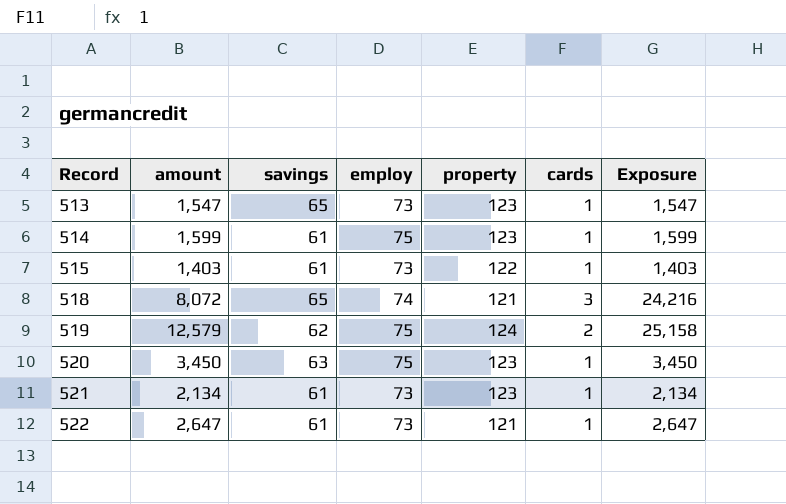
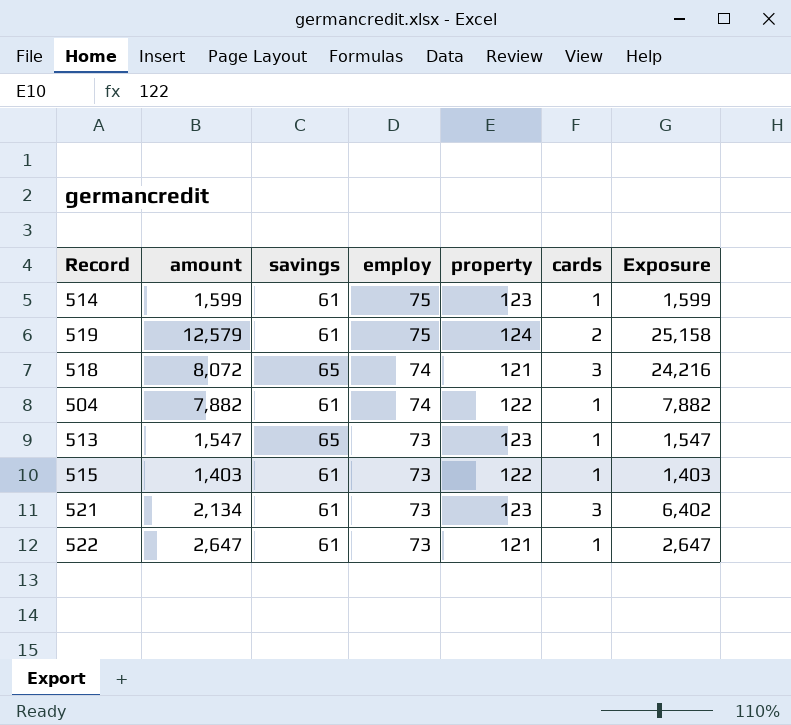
row order: Record ascending -> employ descending
row 520: 3,450 | 63 | 75 | 123 | 1 | 3,450 -> none
519 | savings: 62 -> 61
row 504: none -> 7,882 | 61 | 74 | 122 | 1 | 7,882
521 | cards: 1 -> 3
521 | Exposure: 2,134 -> 6,402

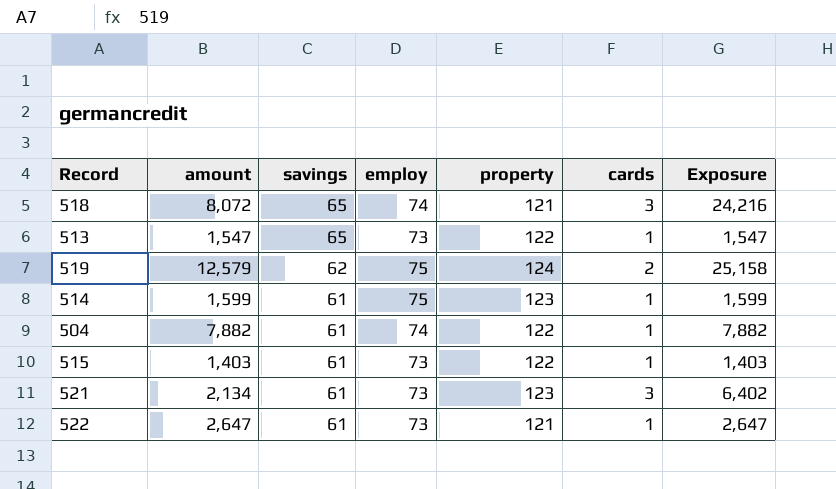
row order: employ descending -> savings descending
513 | property: 123 -> 122
519 | savings: 61 -> 62

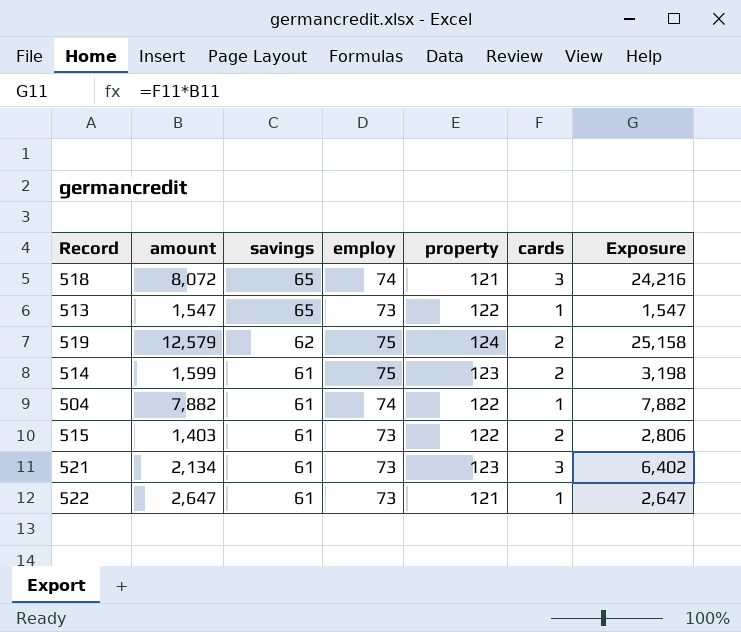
514 | cards: 1 -> 2
514 | Exposure: 1,599 -> 3,198
515 | cards: 1 -> 2
515 | Exposure: 1,403 -> 2,806

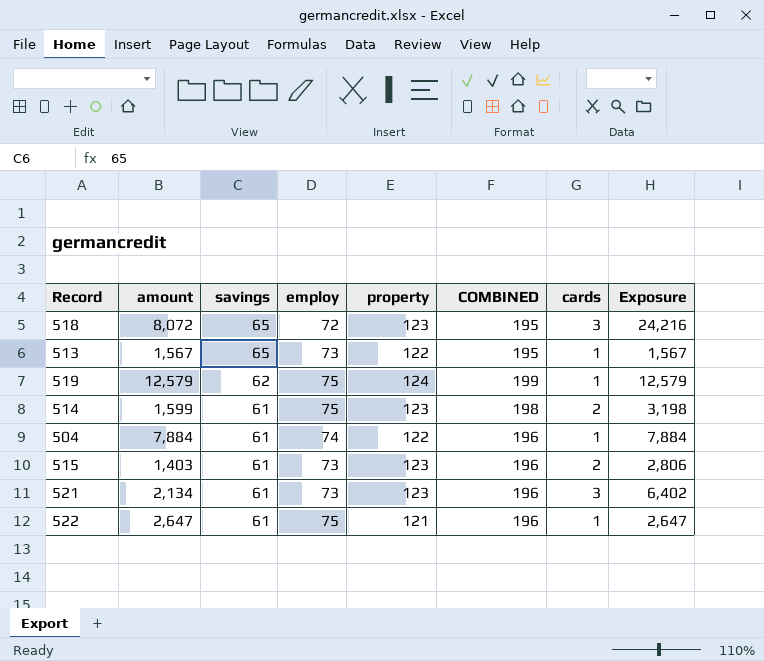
column COMBINED | formula: none -> [employ] + [property]
518 | employ: 74 -> 72
518 | property: 121 -> 123
513 | amount: 1,547 -> 1,567
513 | Exposure: 1,547 -> 1,567
519 | cards: 2 -> 1
519 | Exposure: 25,158 -> 12,579
504 | amount: 7,882 -> 7,884
504 | Exposure: 7,882 -> 7,884
515 | property: 122 -> 123
522 | employ: 73 -> 75

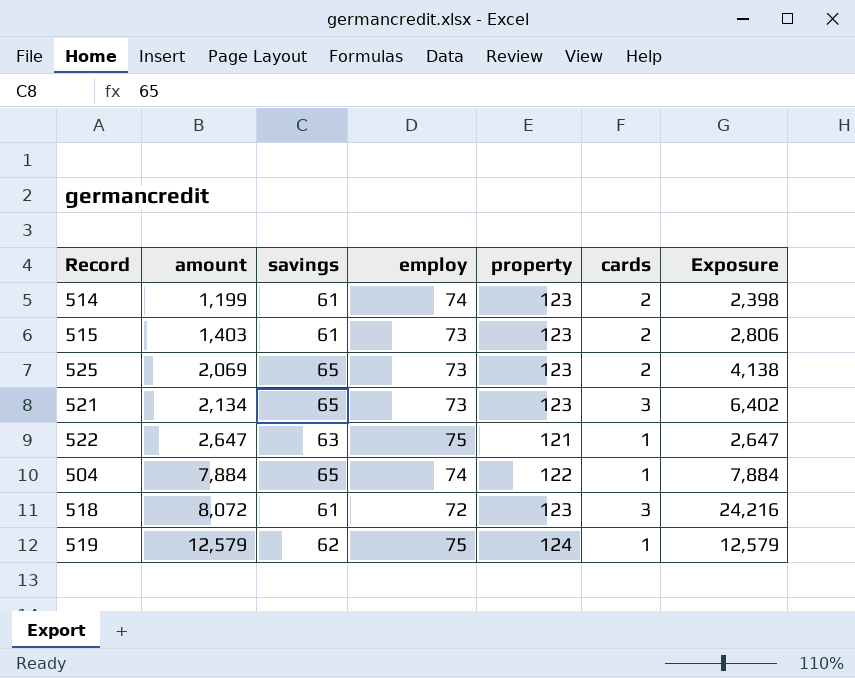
row order: savings descending -> amount ascending
column COMBINED | formula: [employ] + [property] -> none
row 513: 1,567 | 65 | 73 | 122 | 195 | 1 | 1,567 -> none
514 | amount: 1,599 -> 1,199
514 | employ: 75 -> 74
514 | Exposure: 3,198 -> 2,398
row 525: none -> 2,069 | 65 | 73 | 123 | 2 | 4,138
521 | savings: 61 -> 65
522 | savings: 61 -> 63
504 | savings: 61 -> 65
518 | savings: 65 -> 61

